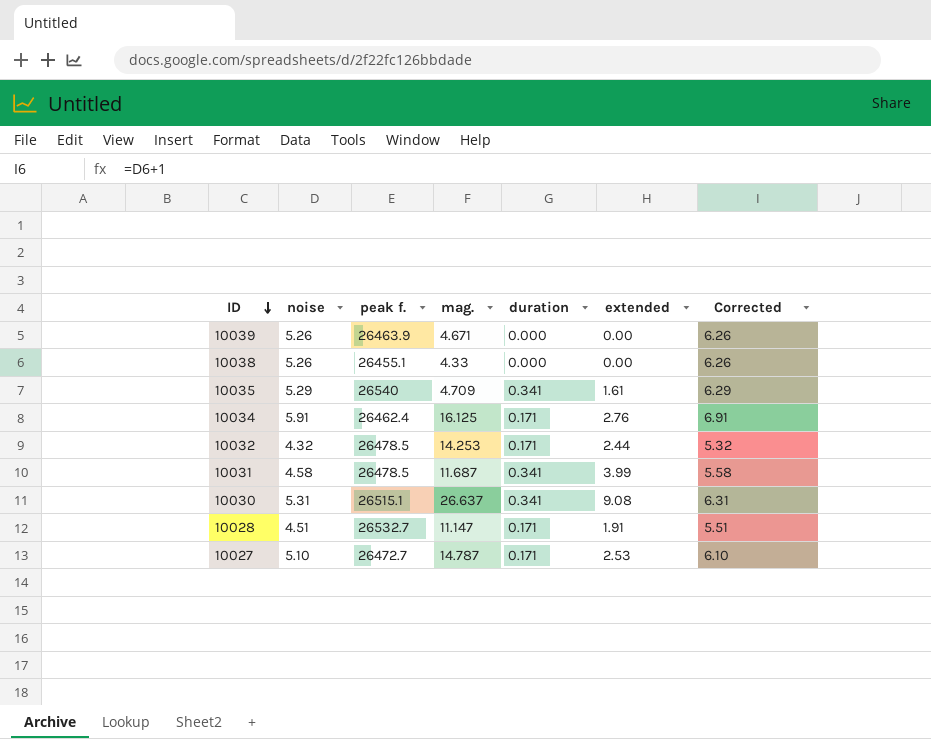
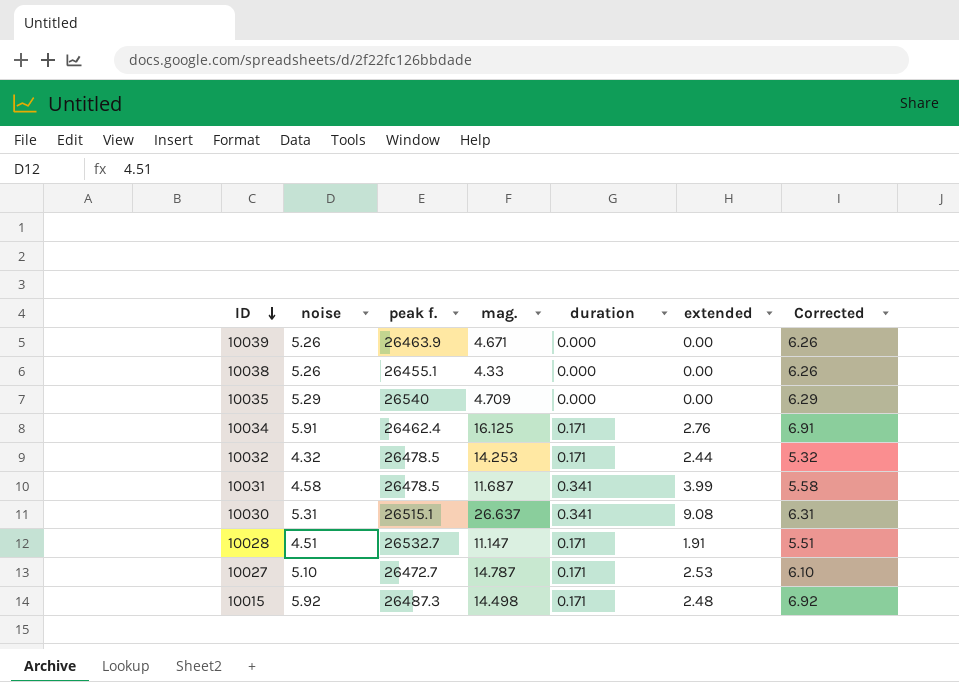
10035 | duration: 0.341 -> 0.000
10035 | extended: 1.61 -> 0.00
row 10015: none -> 5.92 | 26487.3 | 14.498 | 0.171 | 2.48 | 6.92

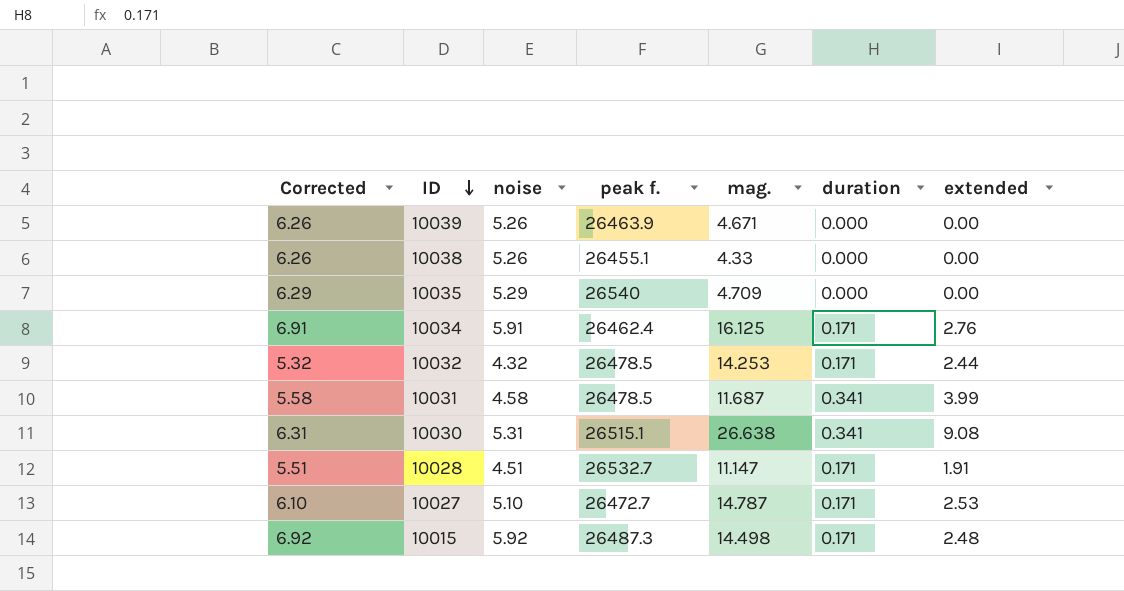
column Corrected | position: 7 -> 1
10030 | mag.: 26.637 -> 26.638

